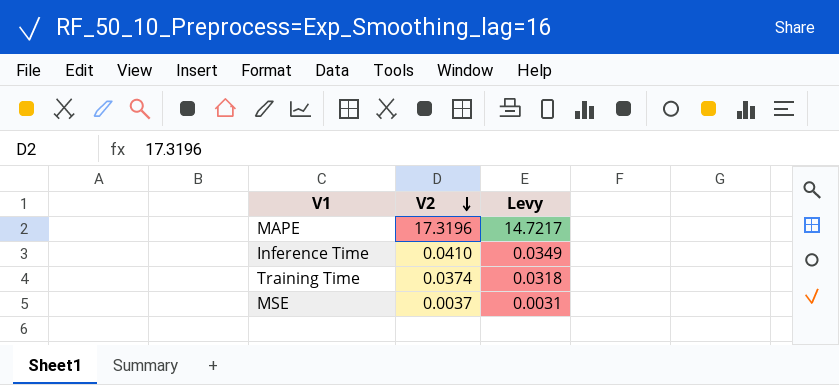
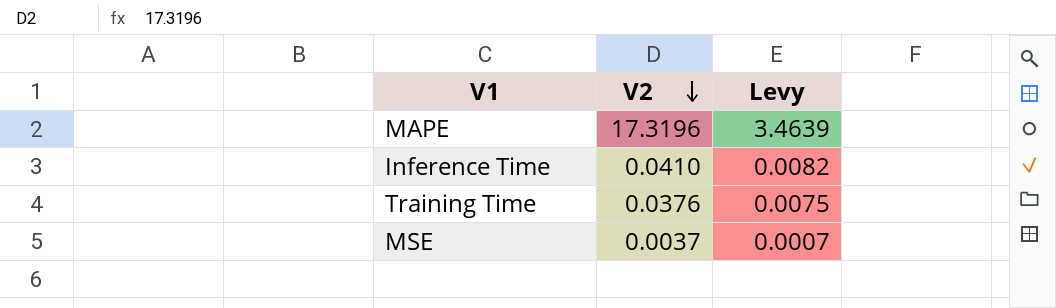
column Levy | formula: [V2] * 0.85 -> [V2] * 0.2
Training Time | V2: 0.0374 -> 0.0376

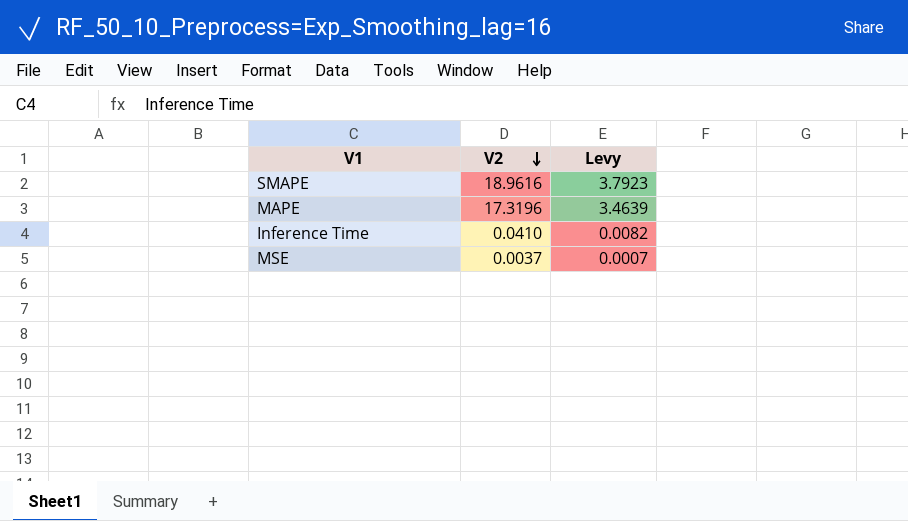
row Training Time: 0.0376 | 0.0075 -> none
row SMAPE: none -> 18.9616 | 3.7923

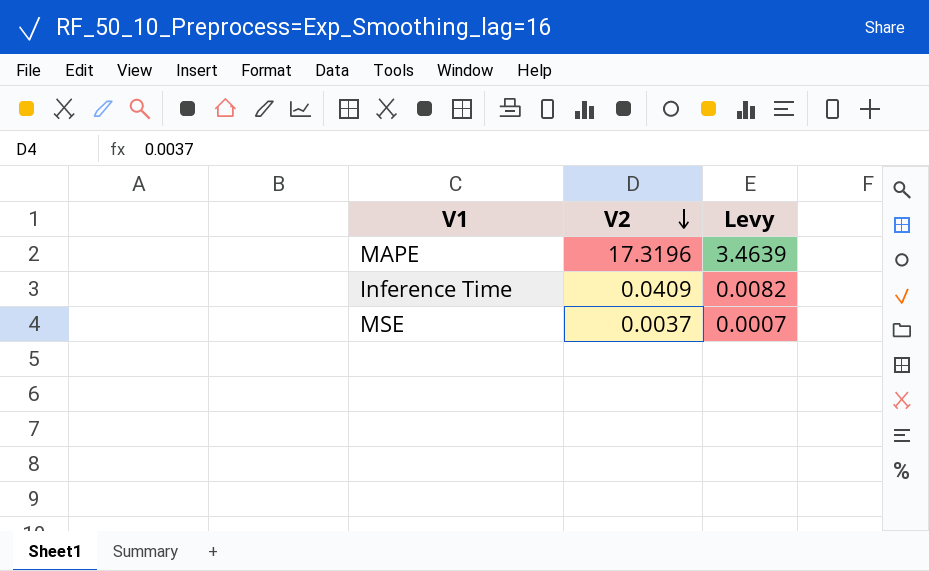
row SMAPE: 18.9616 | 3.7923 -> none
Inference Time | V2: 0.0410 -> 0.0409

